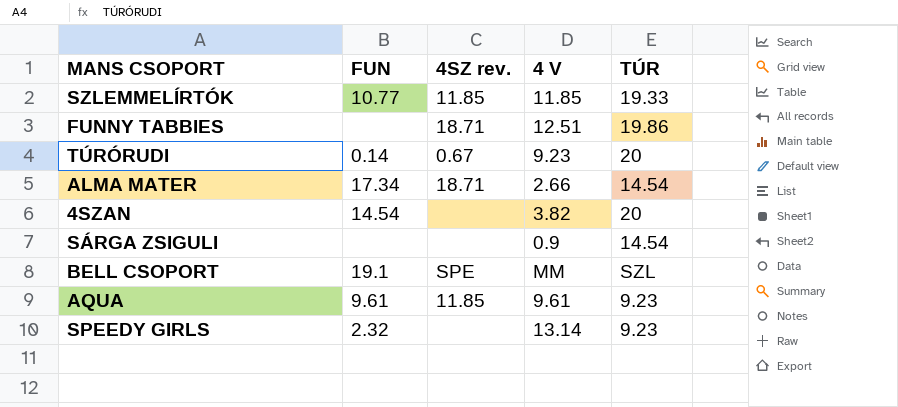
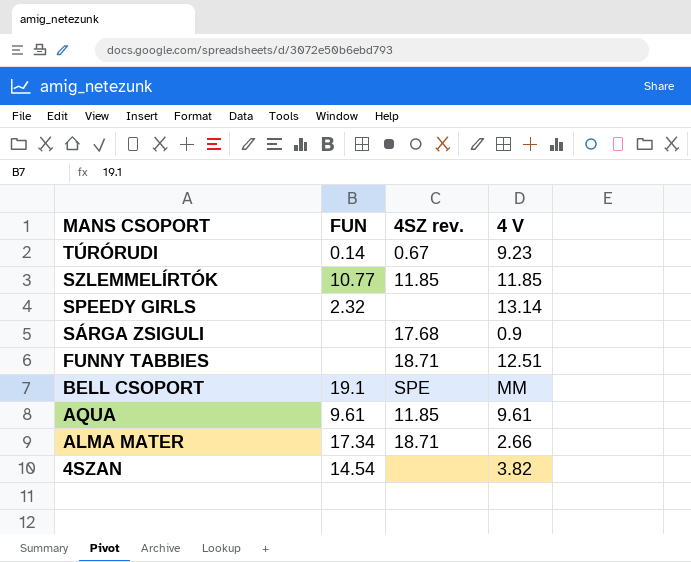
row order: none -> MANS CSOPORT descending
column TÚR | position: 5 -> none
SÁRGA ZSIGULI | 4SZ rev.: none -> 17.68

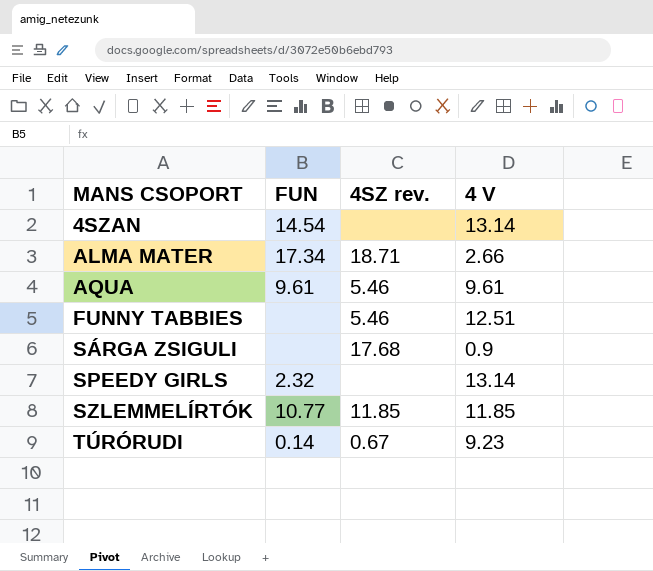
row order: MANS CSOPORT descending -> MANS CSOPORT ascending
row BELL CSOPORT: 19.1 | SPE | MM -> none
4SZAN | 4 V: 3.82 -> 13.14
AQUA | 4SZ rev.: 11.85 -> 5.46
FUNNY TABBIES | 4SZ rev.: 18.71 -> 5.46

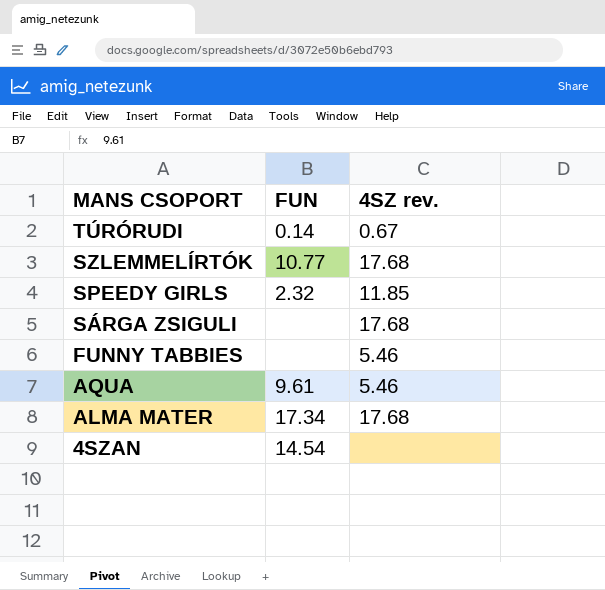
row order: MANS CSOPORT ascending -> MANS CSOPORT descending
column 4 V | position: 4 -> none
SZLEMMELÍRTÓK | 4SZ rev.: 11.85 -> 17.68
SPEEDY GIRLS | 4SZ rev.: none -> 11.85
ALMA MATER | 4SZ rev.: 18.71 -> 17.68

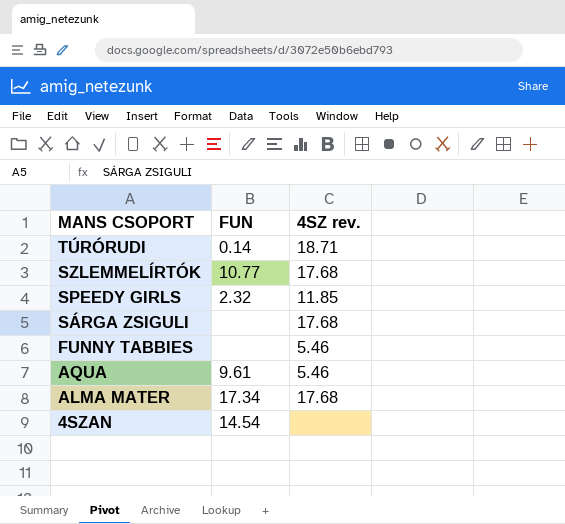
TÚRÓRUDI | 4SZ rev.: 0.67 -> 18.71

